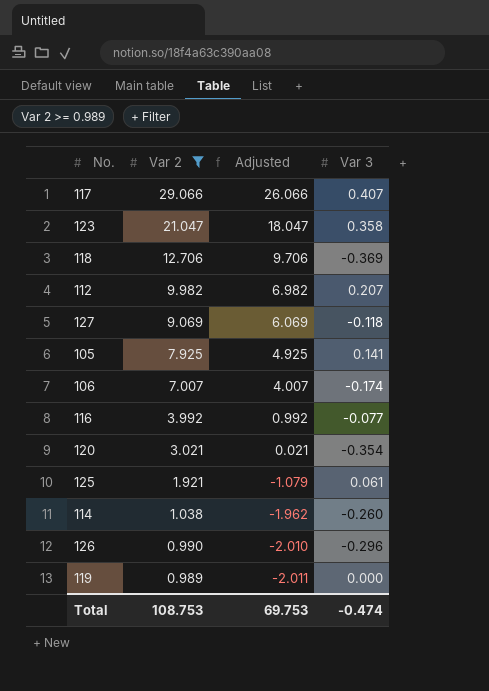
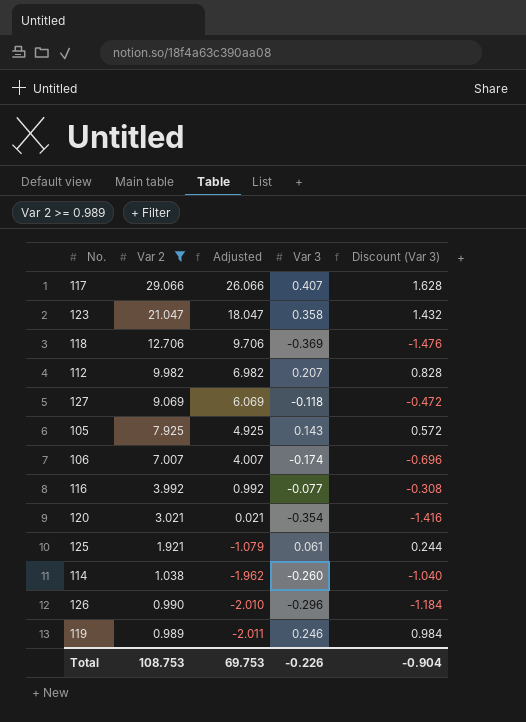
column Discount (Var 3) | formula: none -> [Var 3] * 4
105 | Var 3: 0.141 -> 0.143
119 | Var 3: 0.000 -> 0.246
Total | Var 3: -0.474 -> -0.226

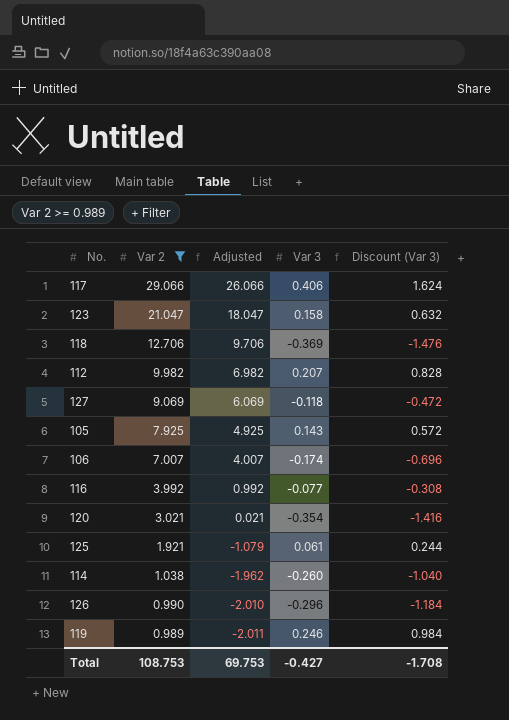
117 | Var 3: 0.407 -> 0.406
117 | Discount (Var 3): 1.628 -> 1.624
123 | Var 3: 0.358 -> 0.158
123 | Discount (Var 3): 1.432 -> 0.632
Total | Var 3: -0.226 -> -0.427
Total | Discount (Var 3): -0.904 -> -1.708

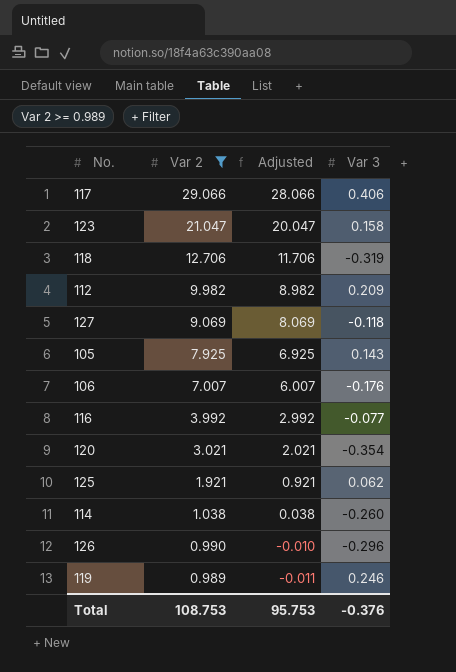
column Discount (Var 3) | formula: [Var 3] * 4 -> none
column Adjusted | formula: [Var 2] - 3 -> [Var 2] - 1
118 | Var 3: -0.369 -> -0.319
112 | Var 3: 0.207 -> 0.209
106 | Var 3: -0.174 -> -0.176
125 | Var 3: 0.061 -> 0.062
Total | Adjusted: 69.753 -> 95.753
Total | Var 3: -0.427 -> -0.376

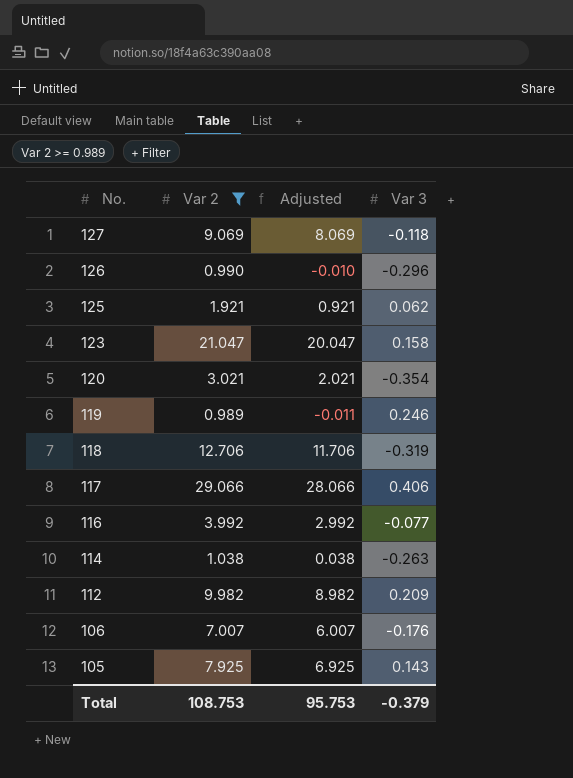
row order: Var 2 descending -> No. descending
114 | Var 3: -0.260 -> -0.263
Total | Var 3: -0.376 -> -0.379

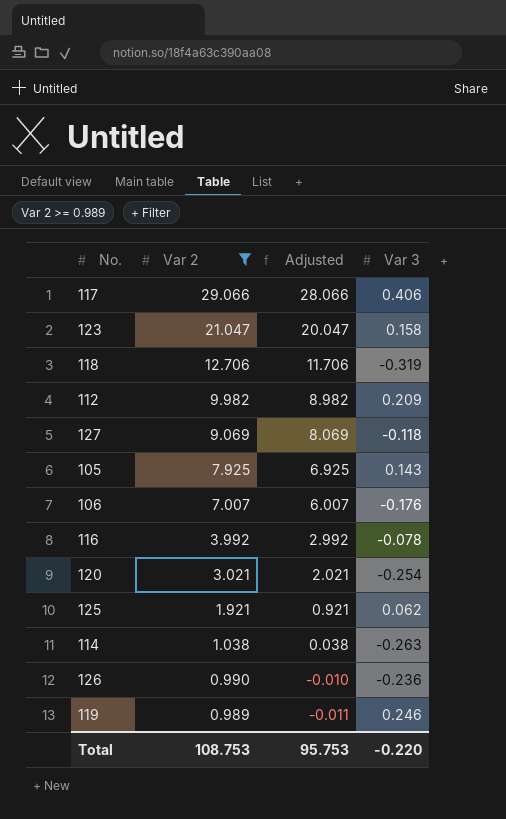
row order: No. descending -> Var 2 descending
116 | Var 3: -0.077 -> -0.078
120 | Var 3: -0.354 -> -0.254
126 | Var 3: -0.296 -> -0.236
Total | Var 3: -0.379 -> -0.220

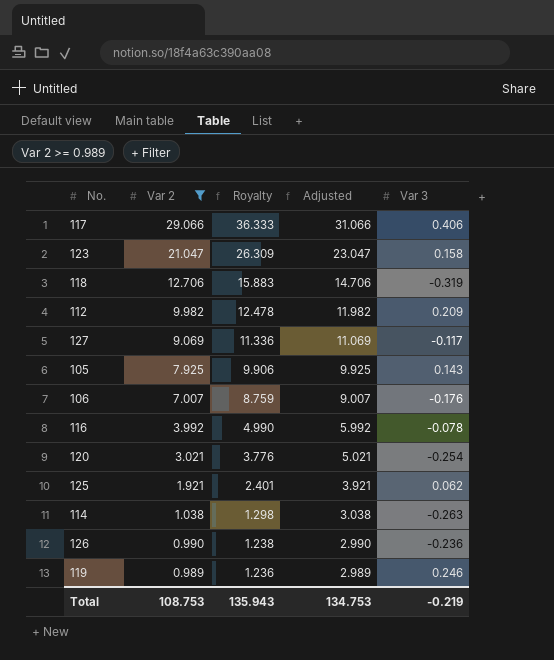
column Royalty | formula: none -> [Var 2] * 1.25
column Adjusted | formula: [Var 2] - 1 -> [Var 2] + 2
127 | Var 3: -0.118 -> -0.117
Total | Adjusted: 95.753 -> 134.753
Total | Var 3: -0.220 -> -0.219

